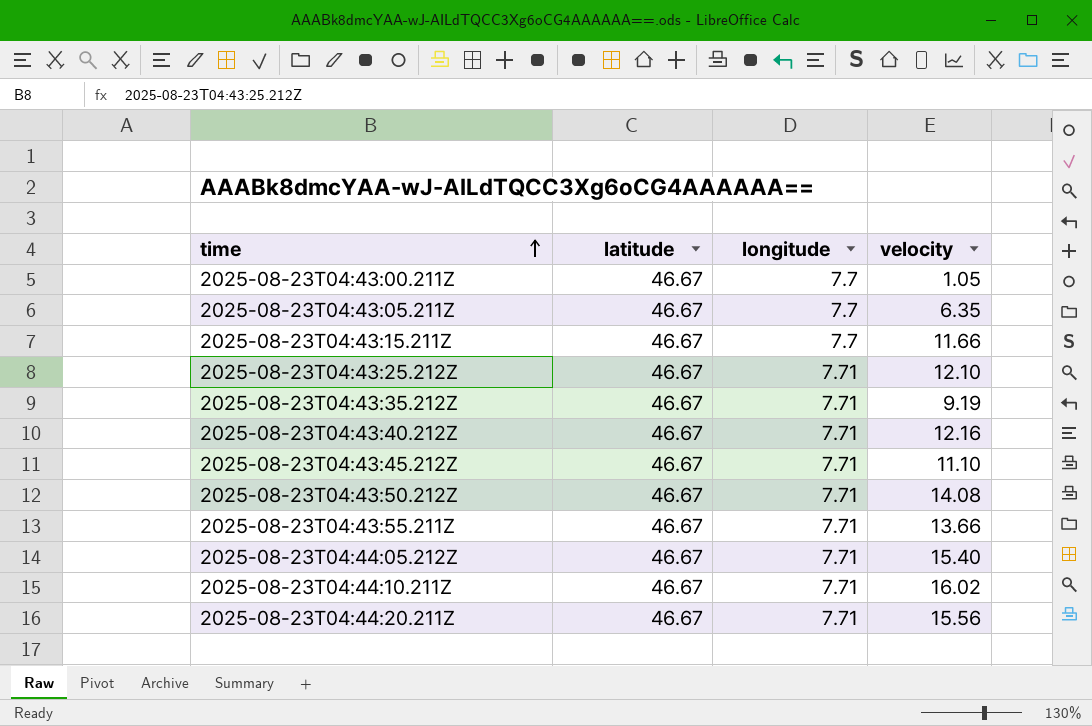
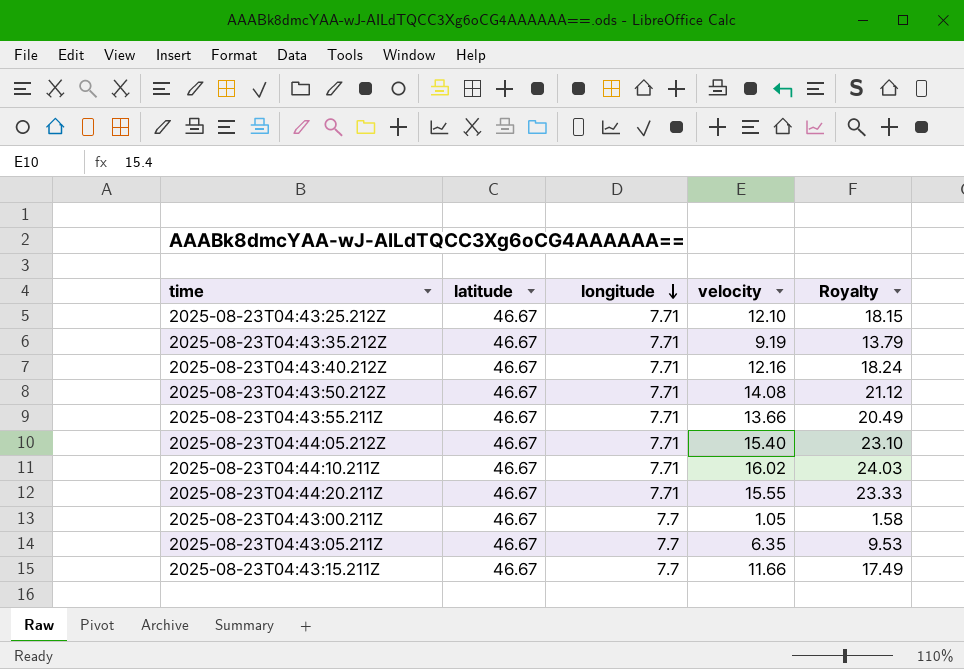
row order: time ascending -> longitude descending
column Royalty | formula: none -> [velocity] * 1.5
row 2025-08-23T04:43:45.212Z: 46.67 | 7.71 | 11.10 -> none
2025-08-23T04:44:20.211Z | velocity: 15.56 -> 15.55

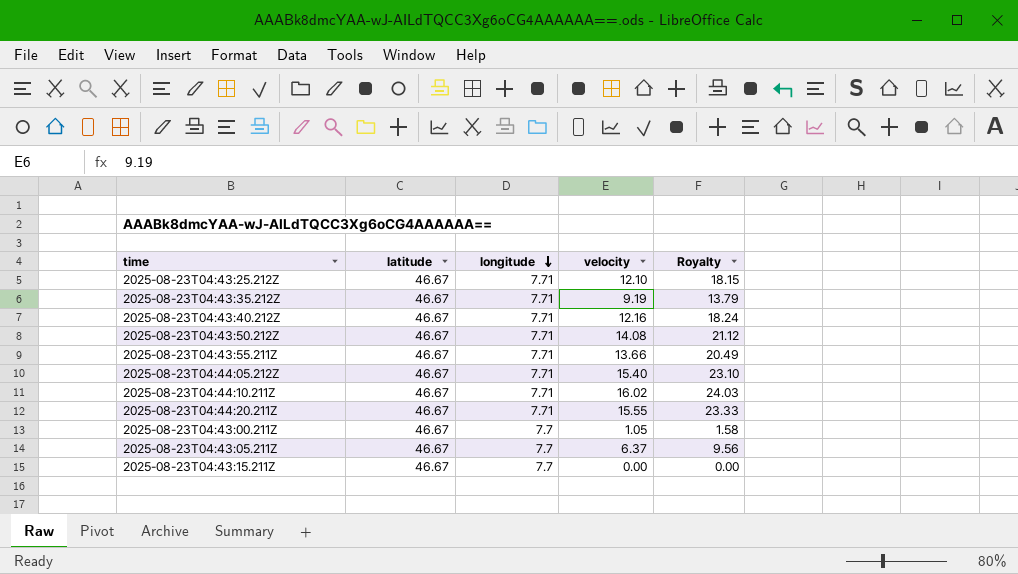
2025-08-23T04:43:05.211Z | velocity: 6.35 -> 6.37
2025-08-23T04:43:05.211Z | Royalty: 9.53 -> 9.56
2025-08-23T04:43:15.211Z | velocity: 11.66 -> 0.00
2025-08-23T04:43:15.211Z | Royalty: 17.49 -> 0.00

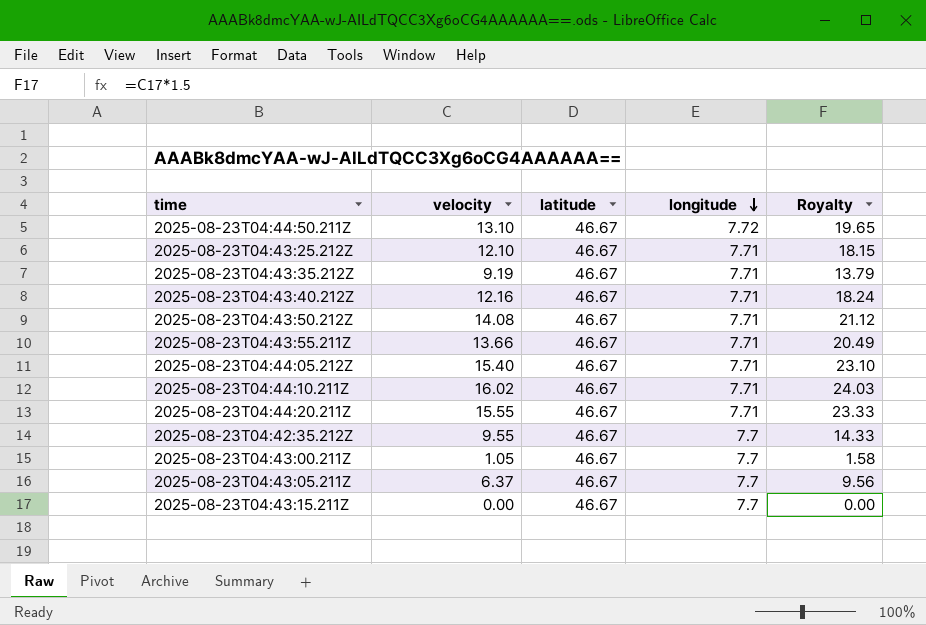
column velocity | position: 4 -> 2
row 2025-08-23T04:44:50.211Z: none -> 13.10 | 46.67 | 7.72 | 19.65
row 2025-08-23T04:42:35.212Z: none -> 9.55 | 46.67 | 7.7 | 14.33

